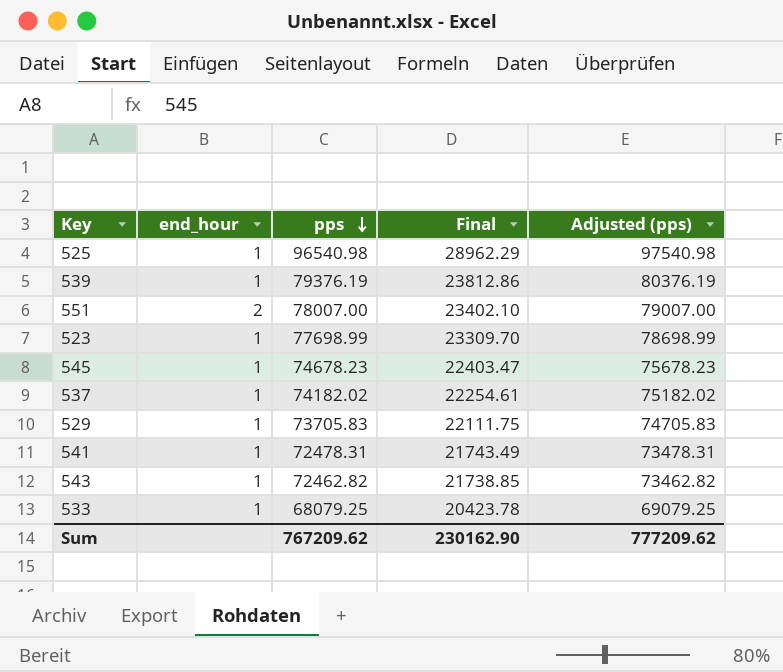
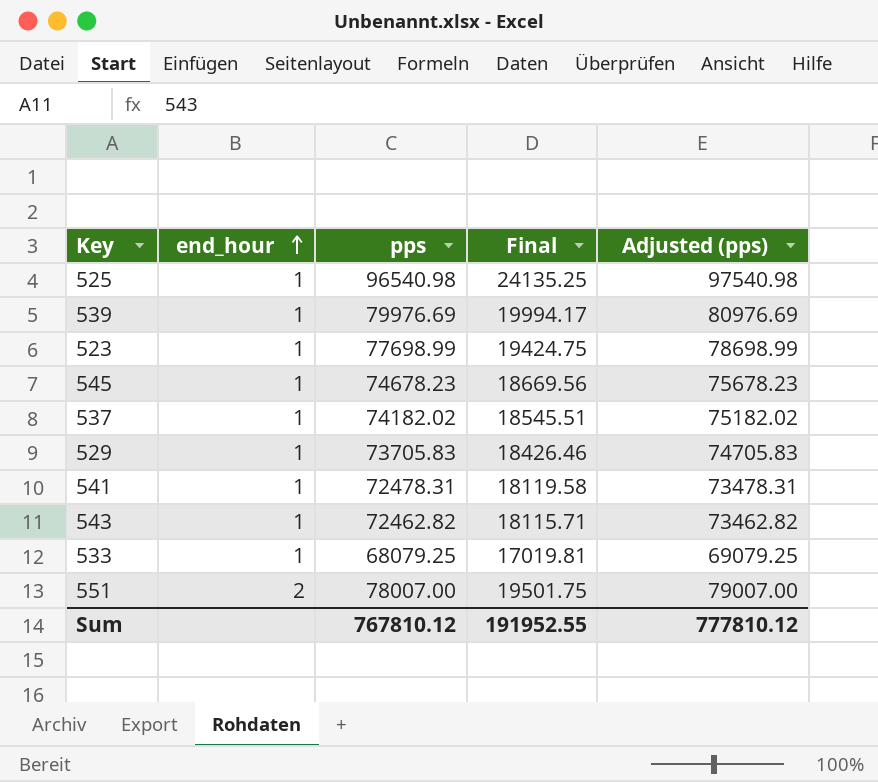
row order: pps descending -> end_hour ascending
column Final | formula: [pps] * 0.3 -> [pps] * 0.25
539 | pps: 79376.19 -> 79976.69
539 | Adjusted (pps): 80376.19 -> 80976.69
Sum | pps: 767209.62 -> 767810.12
Sum | Final: 230162.90 -> 191952.55
Sum | Adjusted (pps): 777209.62 -> 777810.12

